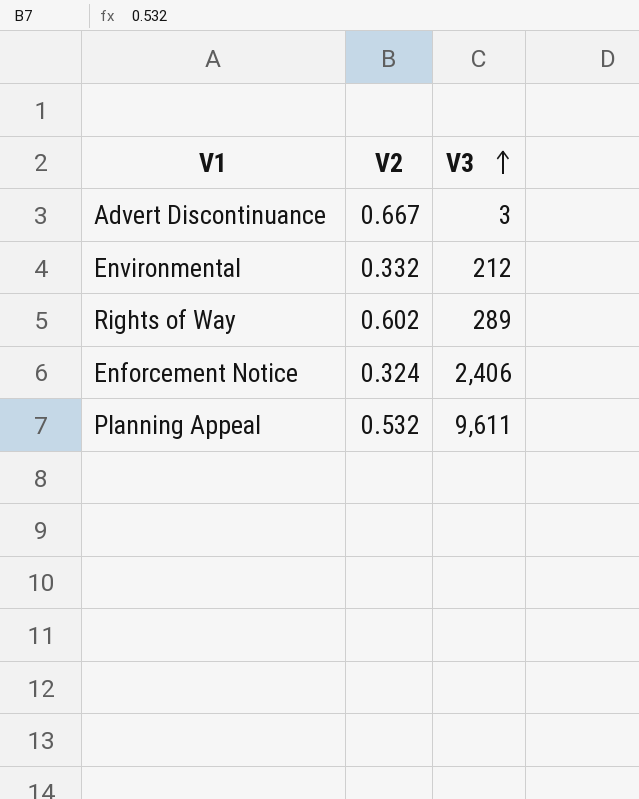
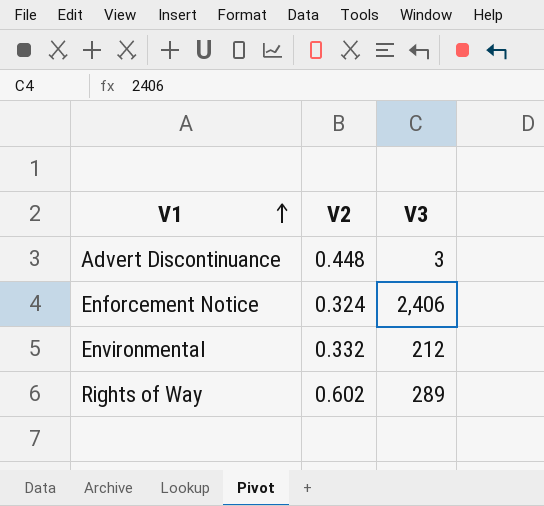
row order: V3 ascending -> V1 ascending
row Planning Appeal: 0.532 | 9,611 -> none
Advert Discontinuance | V2: 0.667 -> 0.448

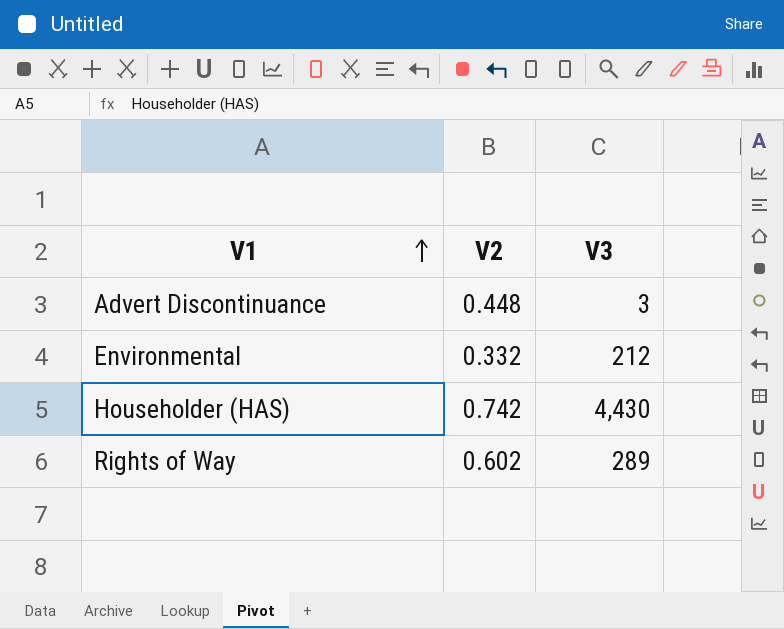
row Enforcement Notice: 0.324 | 2,406 -> none
row Householder (HAS): none -> 0.742 | 4,430

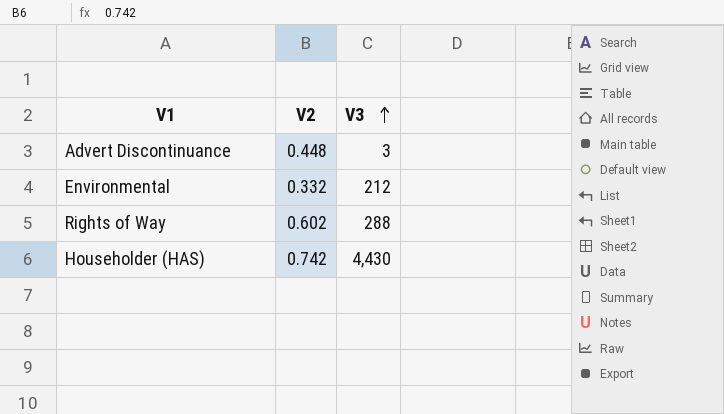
row order: V1 ascending -> V3 ascending
Rights of Way | V3: 289 -> 288

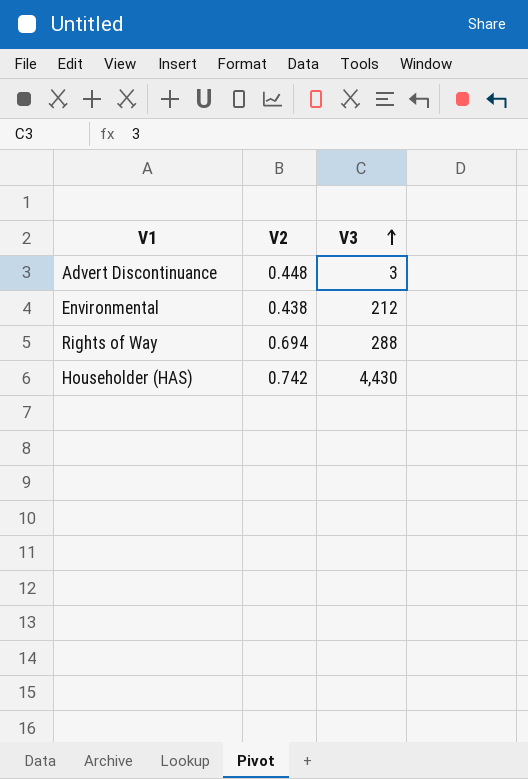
Environmental | V2: 0.332 -> 0.438
Rights of Way | V2: 0.602 -> 0.694

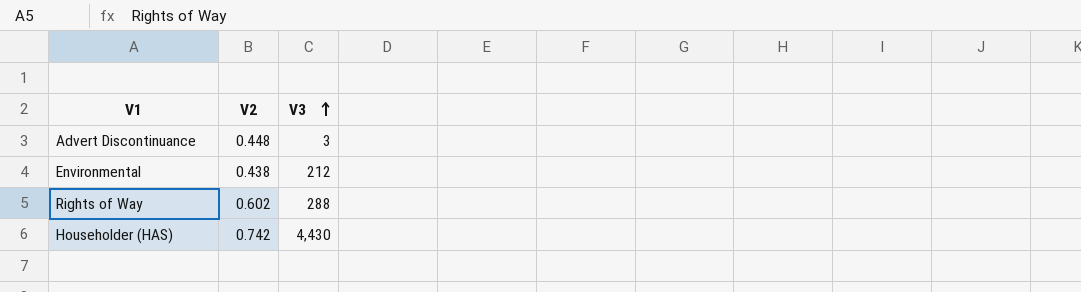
Rights of Way | V2: 0.694 -> 0.602

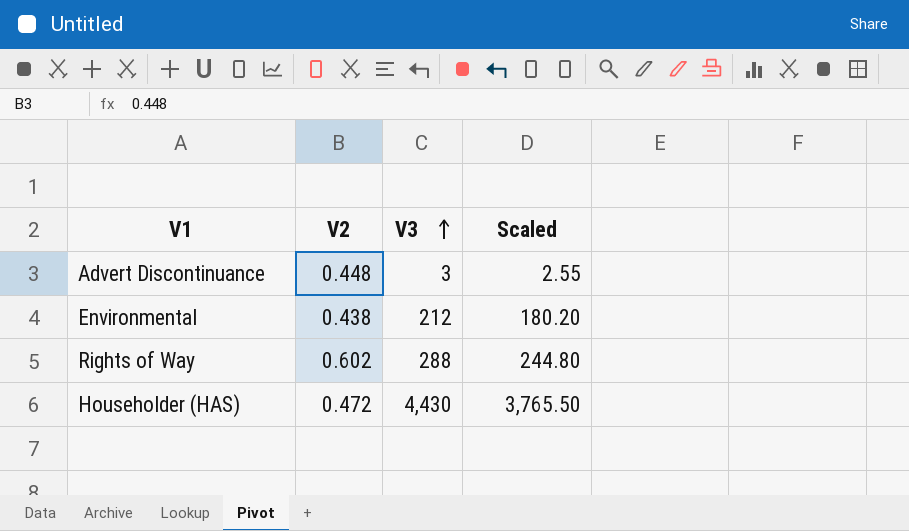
column Scaled | formula: none -> [V3] * 0.85
Householder (HAS) | V2: 0.742 -> 0.472

